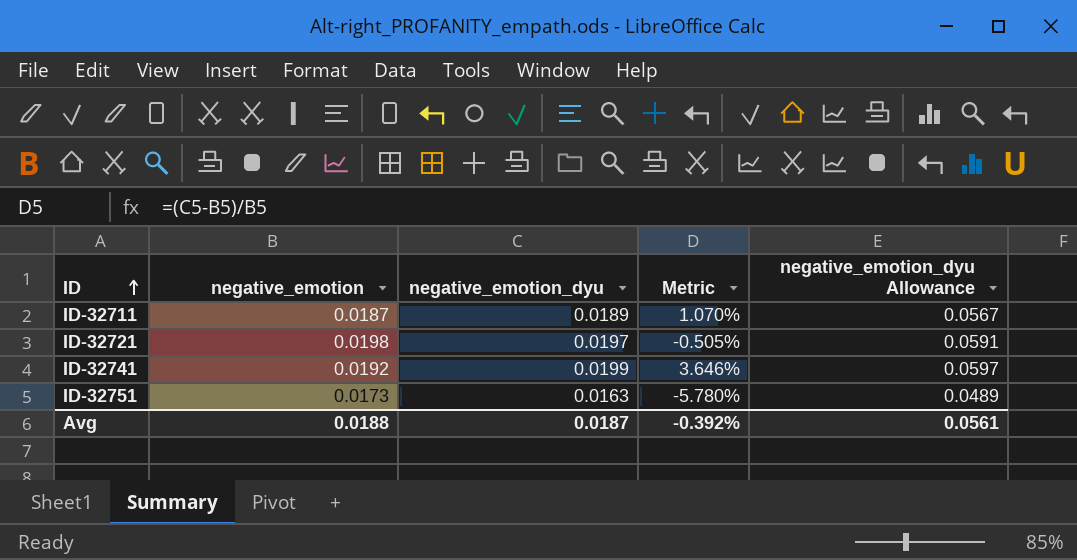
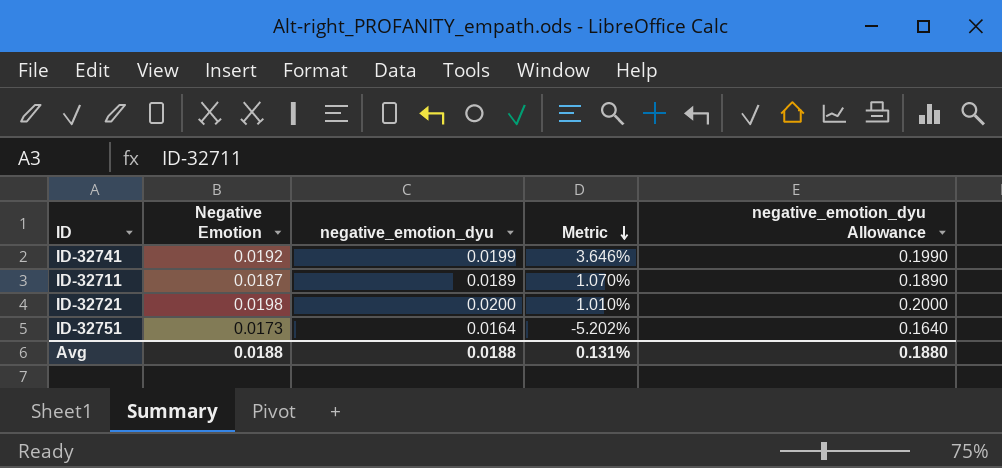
row order: ID ascending -> Metric descending
column name: negative_emotion -> Negative Emotion
column negative_emotion_dyu Allowance | formula: [negative_emotion_dyu] * 3 -> [negative_emotion_dyu] * 10
ID-32721 | negative_emotion_dyu: 0.0197 -> 0.0200
ID-32721 | Metric: -0.505% -> 1.010%
ID-32751 | negative_emotion_dyu: 0.0163 -> 0.0164
ID-32751 | Metric: -5.780% -> -5.202%
Avg | negative_emotion_dyu: 0.0187 -> 0.0188
Avg | Metric: -0.392% -> 0.131%
Avg | negative_emotion_dyu Allowance: 0.0561 -> 0.1880

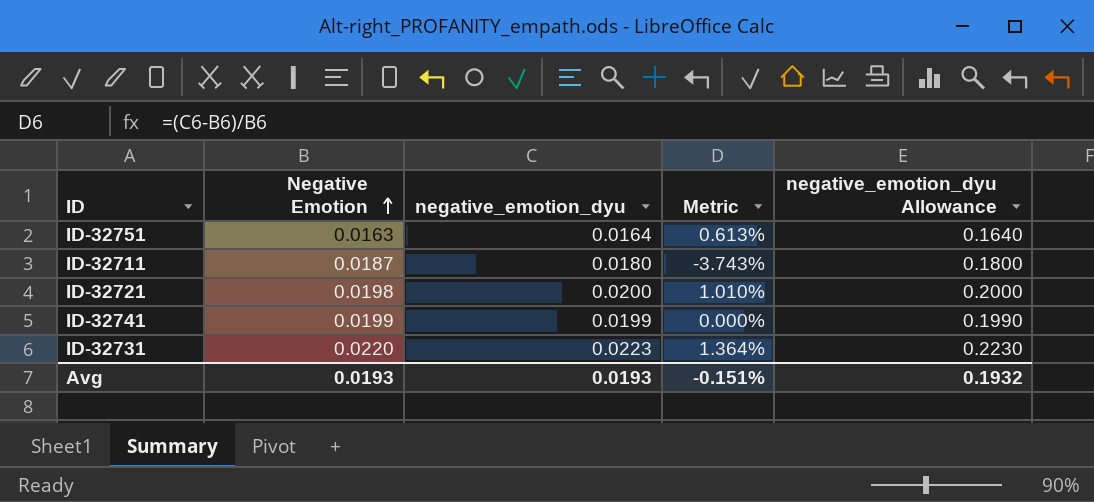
row order: Metric descending -> Negative Emotion ascending
ID-32751 | Negative Emotion: 0.0173 -> 0.0163
ID-32751 | Metric: -5.202% -> 0.613%
ID-32711 | negative_emotion_dyu: 0.0189 -> 0.0180
ID-32711 | Metric: 1.070% -> -3.743%
ID-32711 | negative_emotion_dyu Allowance: 0.1890 -> 0.1800
ID-32741 | Negative Emotion: 0.0192 -> 0.0199
ID-32741 | Metric: 3.646% -> 0.000%
row ID-32731: none -> 0.0220 | 0.0223 | 1.364% | 0.2230
Avg | Negative Emotion: 0.0188 -> 0.0193
Avg | negative_emotion_dyu: 0.0188 -> 0.0193
Avg | Metric: 0.131% -> -0.151%
Avg | negative_emotion_dyu Allowance: 0.1880 -> 0.1932

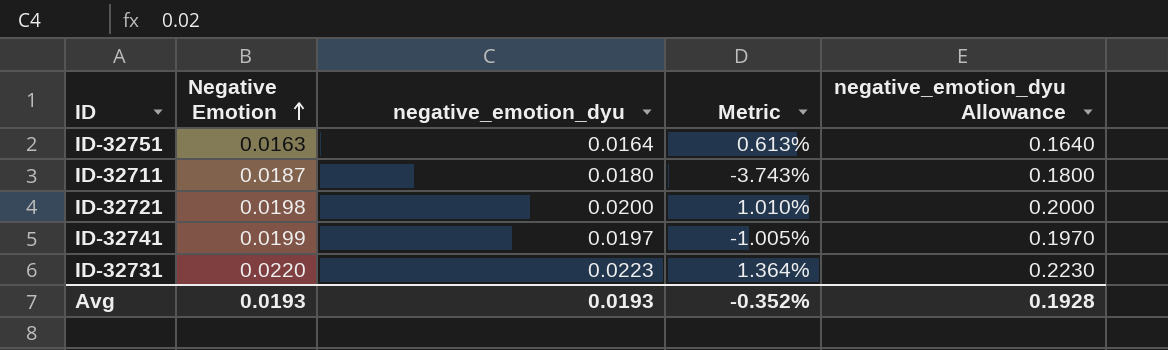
ID-32741 | negative_emotion_dyu: 0.0199 -> 0.0197
ID-32741 | Metric: 0.000% -> -1.005%
ID-32741 | negative_emotion_dyu Allowance: 0.1990 -> 0.1970
Avg | Metric: -0.151% -> -0.352%
Avg | negative_emotion_dyu Allowance: 0.1932 -> 0.1928

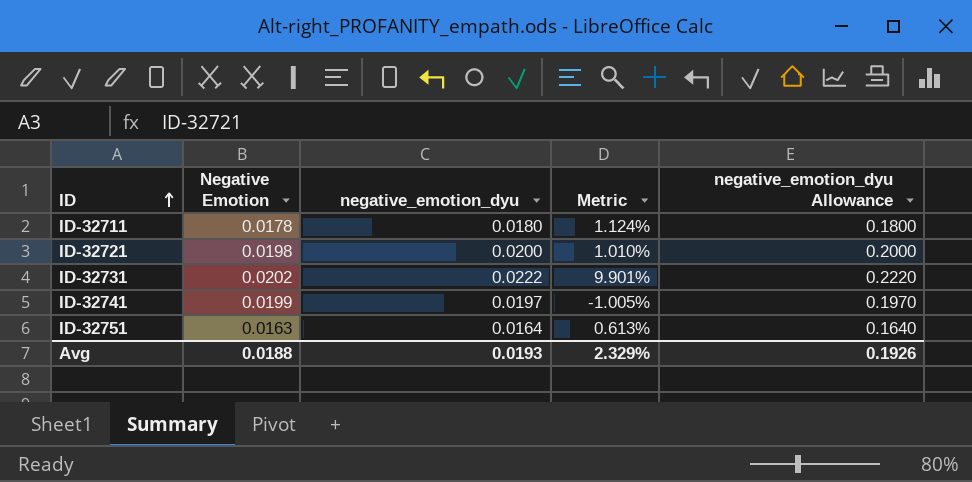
row order: Negative Emotion ascending -> ID ascending
ID-32711 | Negative Emotion: 0.0187 -> 0.0178
ID-32711 | Metric: -3.743% -> 1.124%
ID-32731 | Negative Emotion: 0.0220 -> 0.0202
ID-32731 | negative_emotion_dyu: 0.0223 -> 0.0222
ID-32731 | Metric: 1.364% -> 9.901%
ID-32731 | negative_emotion_dyu Allowance: 0.2230 -> 0.2220
Avg | Negative Emotion: 0.0193 -> 0.0188
Avg | Metric: -0.352% -> 2.329%
Avg | negative_emotion_dyu Allowance: 0.1928 -> 0.1926

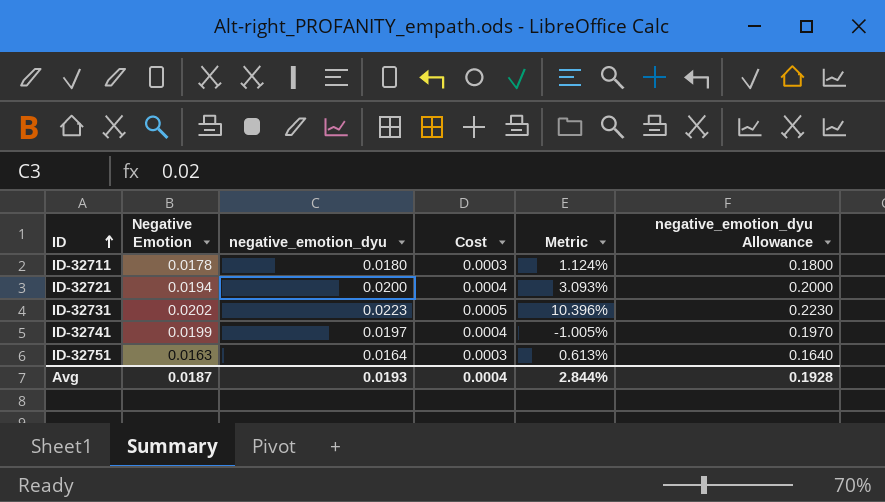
column Cost | formula: none -> [Negative Emotion] * [negative_emotion_dyu]
ID-32721 | Negative Emotion: 0.0198 -> 0.0194
ID-32721 | Metric: 1.010% -> 3.093%
ID-32731 | negative_emotion_dyu: 0.0222 -> 0.0223
ID-32731 | Metric: 9.901% -> 10.396%
ID-32731 | negative_emotion_dyu Allowance: 0.2220 -> 0.2230
Avg | Negative Emotion: 0.0188 -> 0.0187
Avg | Metric: 2.329% -> 2.844%
Avg | negative_emotion_dyu Allowance: 0.1926 -> 0.1928

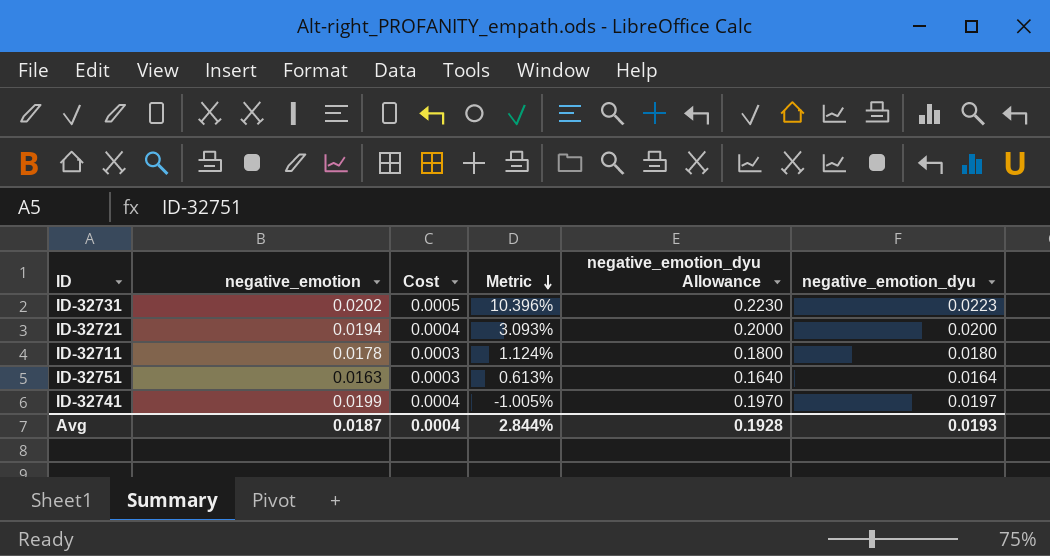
row order: ID ascending -> Metric descending
column name: Negative Emotion -> negative_emotion
column negative_emotion_dyu | position: 3 -> 6

